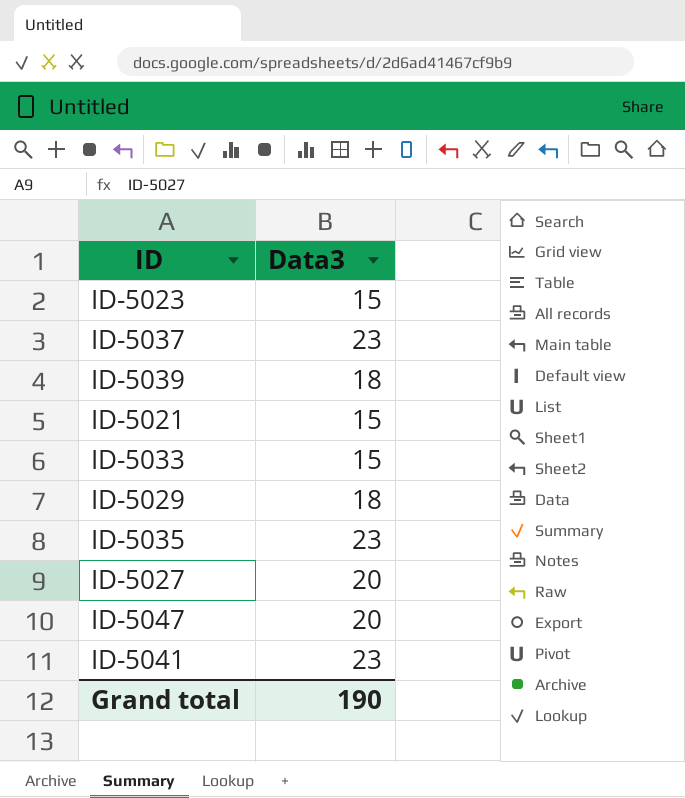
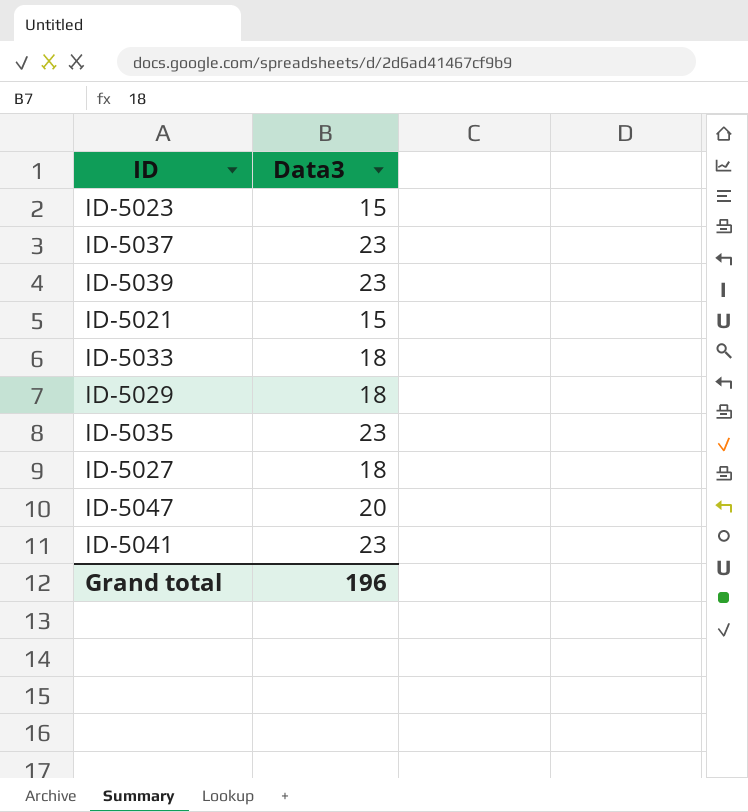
ID-5039 | Data3: 18 -> 23
ID-5033 | Data3: 15 -> 18
ID-5027 | Data3: 20 -> 18
Grand total | Data3: 190 -> 196

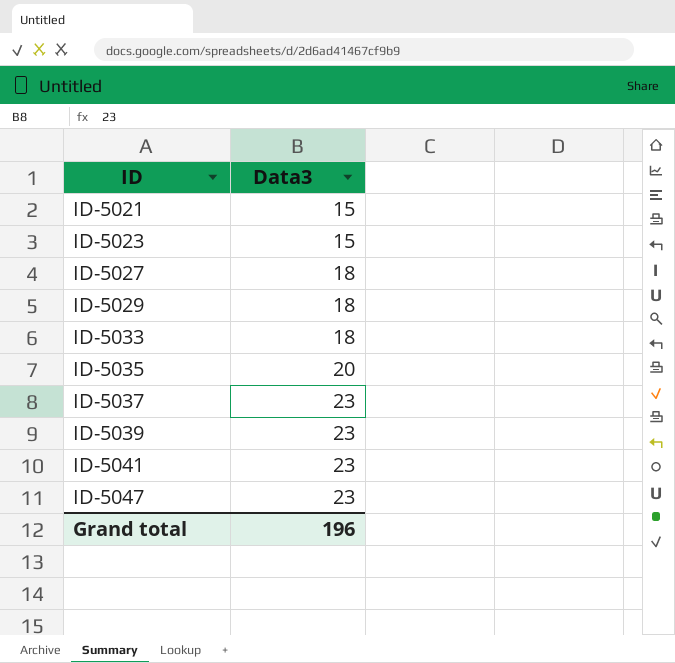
row order: none -> ID ascending
ID-5035 | Data3: 23 -> 20
ID-5047 | Data3: 20 -> 23

